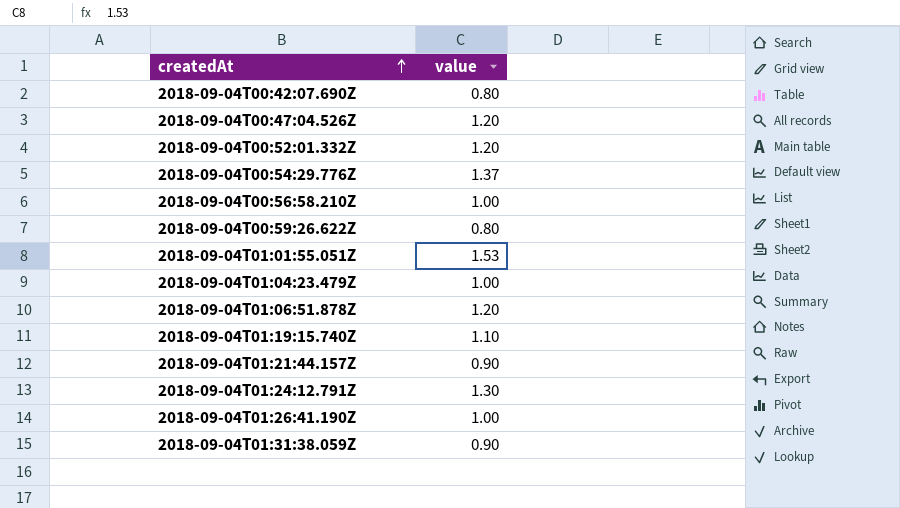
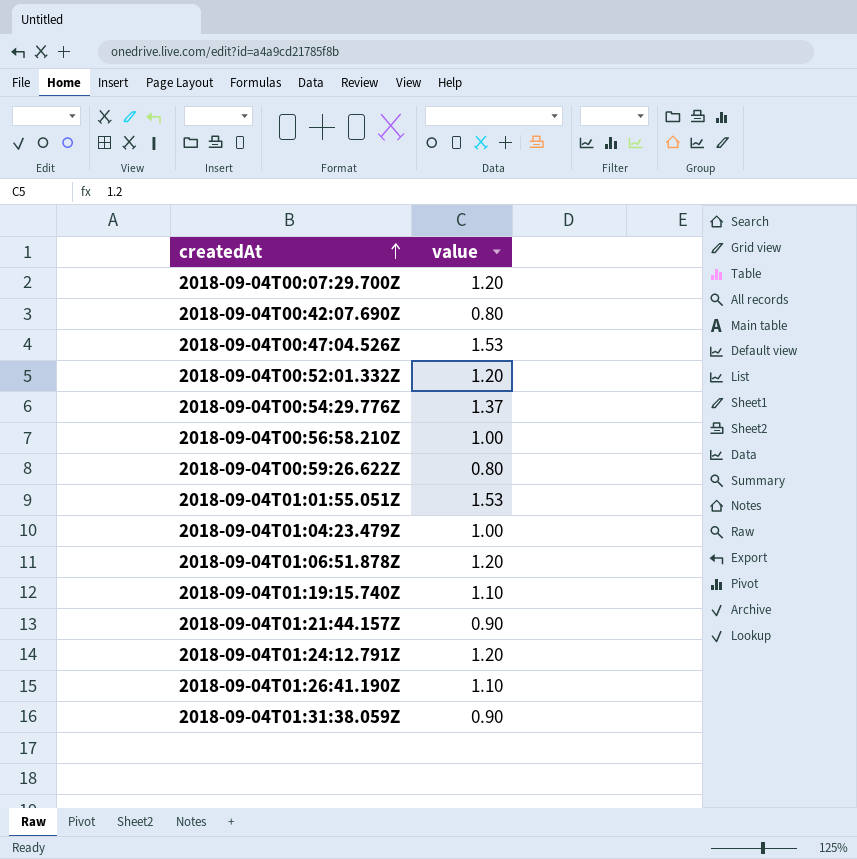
row 2018-09-04T00:07:29.700Z: none -> 1.20
2018-09-04T00:47:04.526Z | value: 1.20 -> 1.53
2018-09-04T01:24:12.791Z | value: 1.30 -> 1.20
2018-09-04T01:26:41.190Z | value: 1.00 -> 1.10

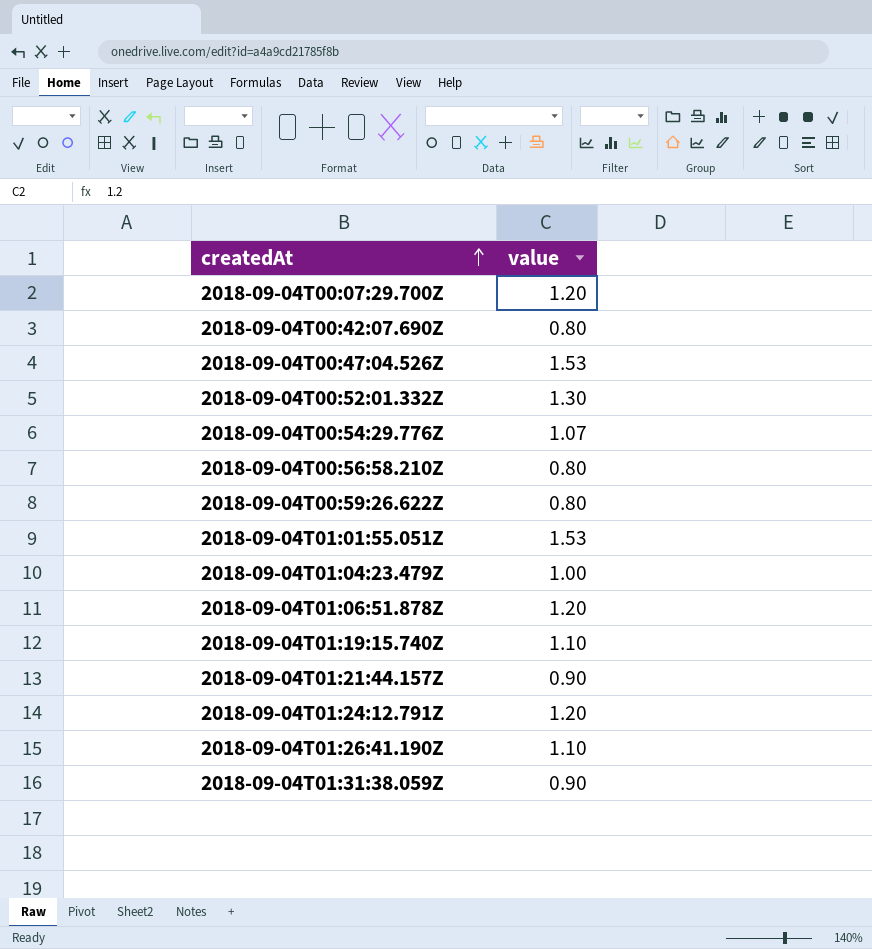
2018-09-04T00:52:01.332Z | value: 1.20 -> 1.30
2018-09-04T00:54:29.776Z | value: 1.37 -> 1.07
2018-09-04T00:56:58.210Z | value: 1.00 -> 0.80

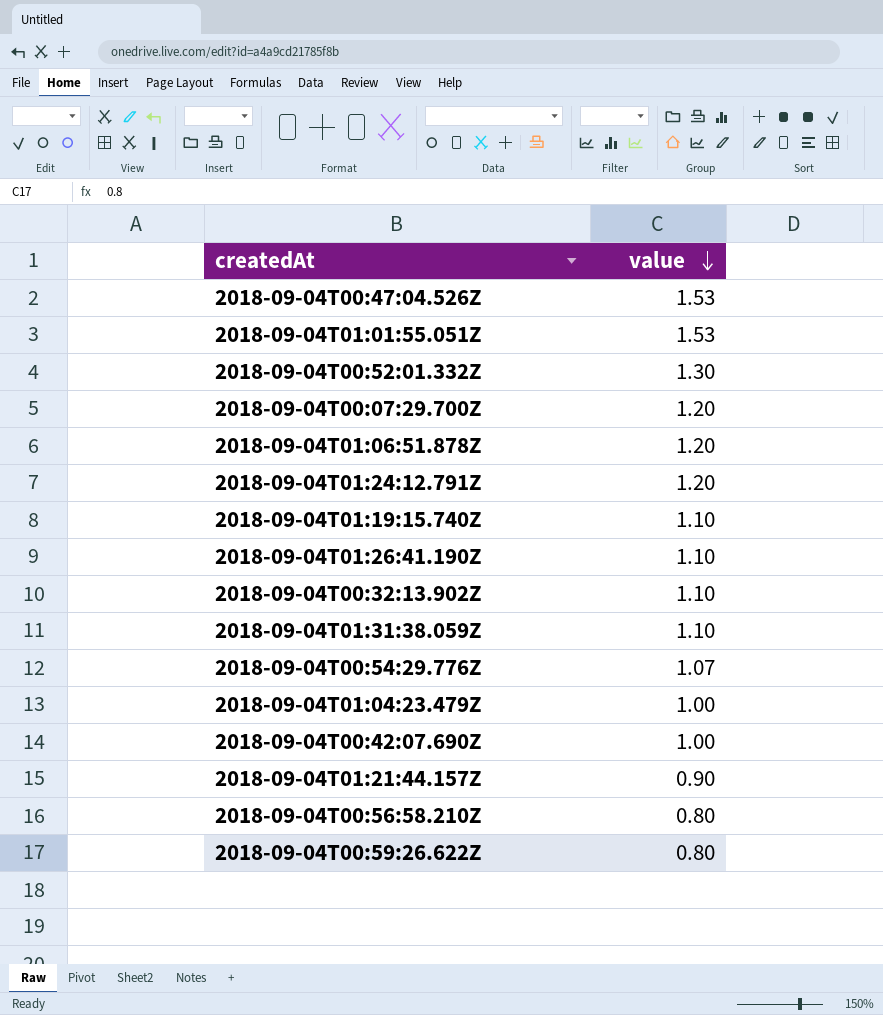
row order: createdAt ascending -> value descending
row 2018-09-04T00:32:13.902Z: none -> 1.10
2018-09-04T01:31:38.059Z | value: 0.90 -> 1.10
2018-09-04T00:42:07.690Z | value: 0.80 -> 1.00

